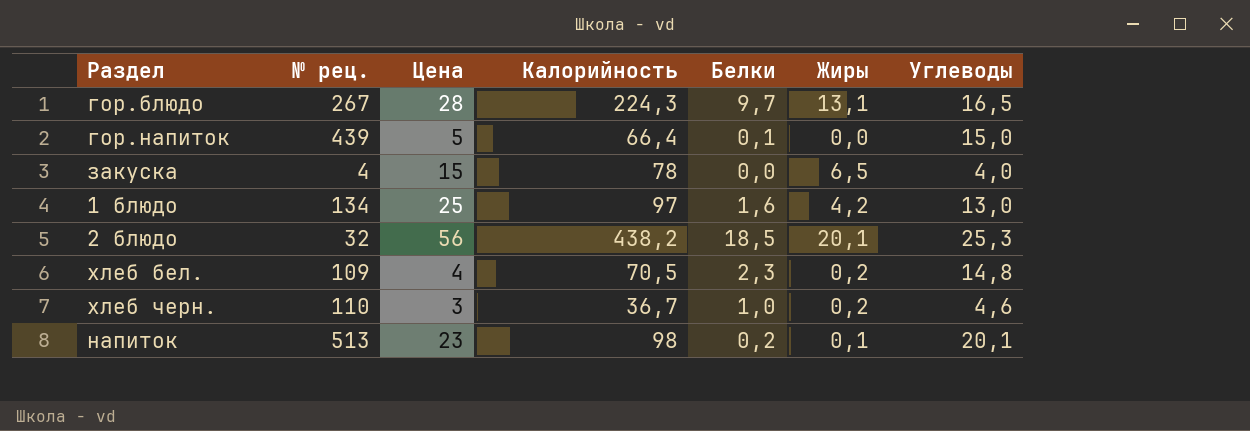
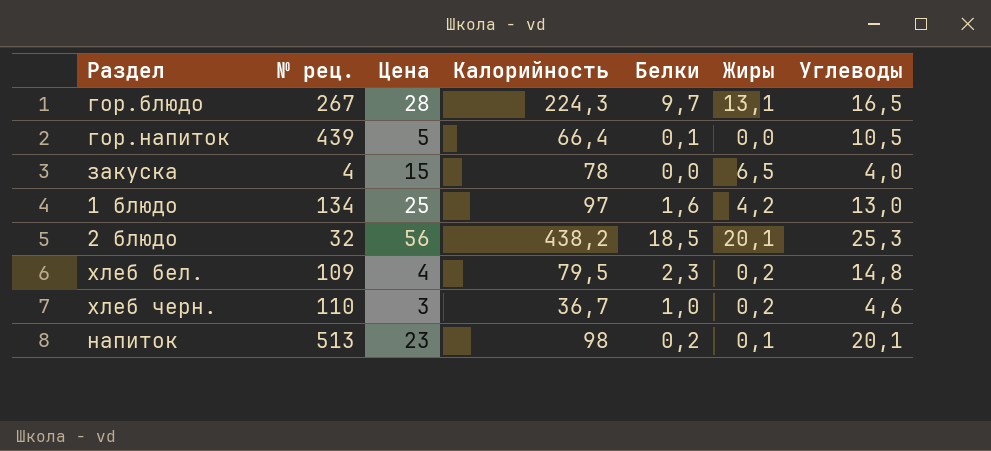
гор.напиток | Углеводы: 15,0 -> 10,5
хлеб бел. | Калорийность: 70,5 -> 79,5

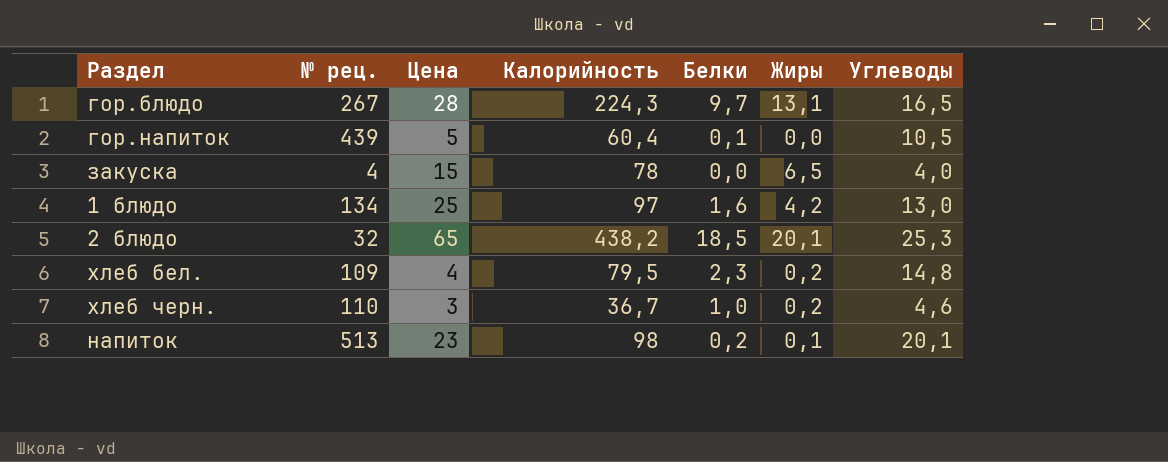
гор.напиток | Калорийность: 66,4 -> 60,4
2 блюдо | Цена: 56 -> 65

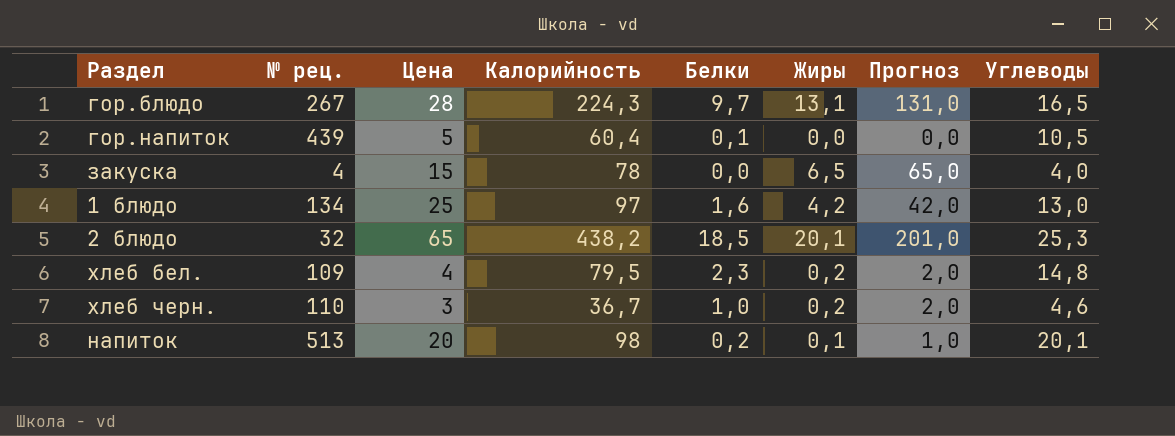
column Прогноз | formula: none -> [Жиры] * 10
напиток | Цена: 23 -> 20

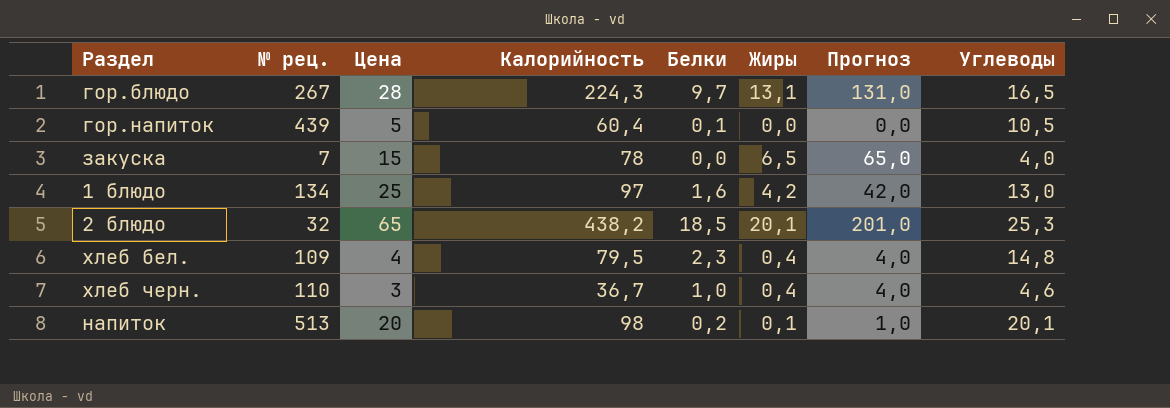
закуска | № рец.: 4 -> 7
хлеб бел. | Жиры: 0,2 -> 0,4
хлеб бел. | Прогноз: 2,0 -> 4,0
хлеб черн. | Жиры: 0,2 -> 0,4
хлеб черн. | Прогноз: 2,0 -> 4,0

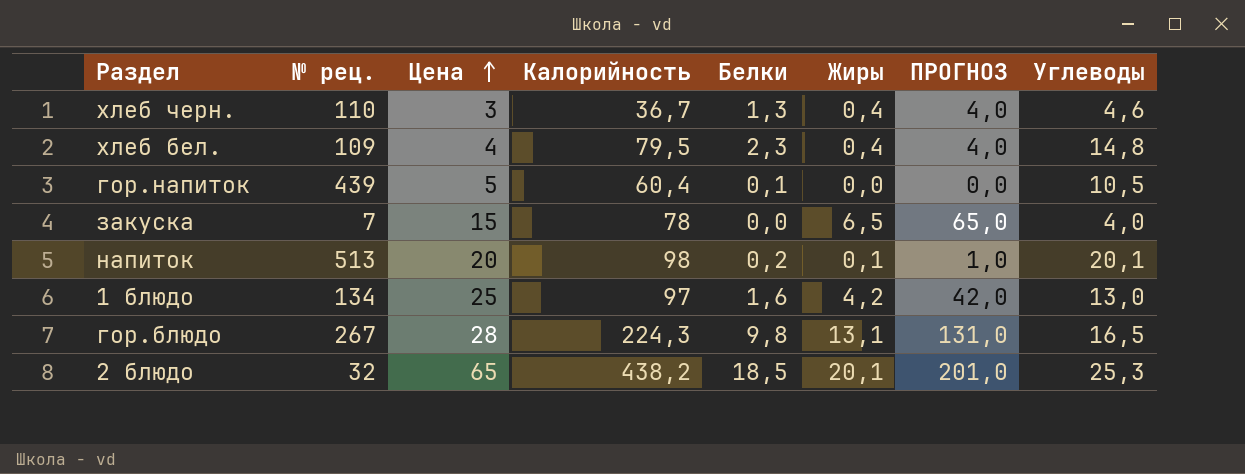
row order: none -> Цена ascending
column name: Прогноз -> ПРОГНОЗ
хлеб черн. | Белки: 1,0 -> 1,3
гор.блюдо | Белки: 9,7 -> 9,8

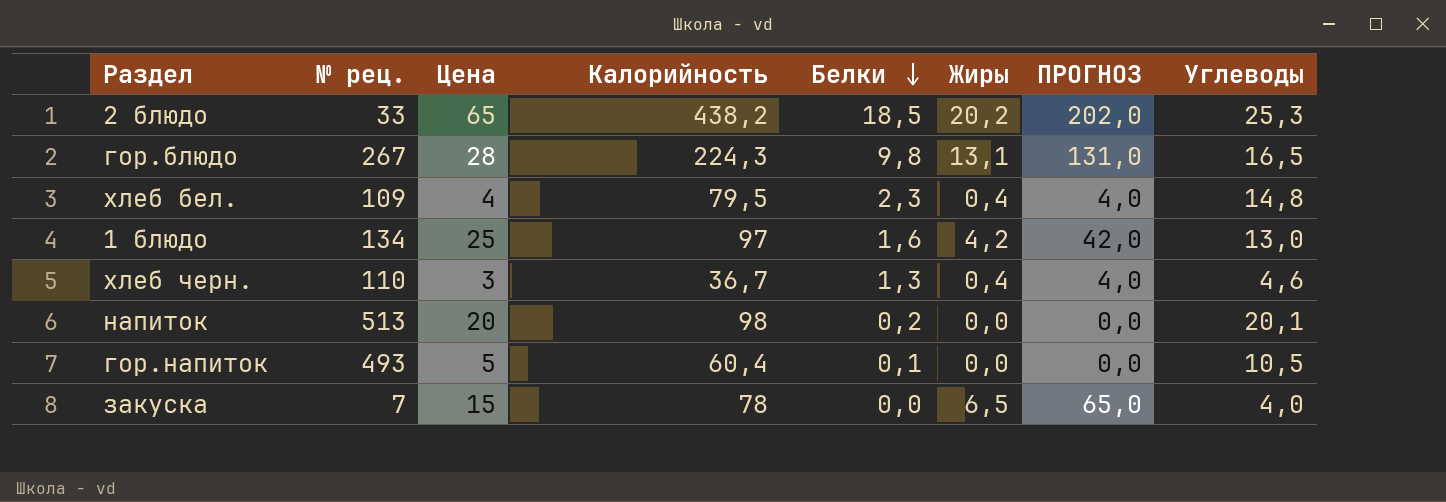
row order: Цена ascending -> Белки descending
2 блюдо | № рец.: 32 -> 33
2 блюдо | Жиры: 20,1 -> 20,2
2 блюдо | ПРОГНОЗ: 201,0 -> 202,0
напиток | Жиры: 0,1 -> 0,0
напиток | ПРОГНОЗ: 1,0 -> 0,0
гор.напиток | № рец.: 439 -> 493

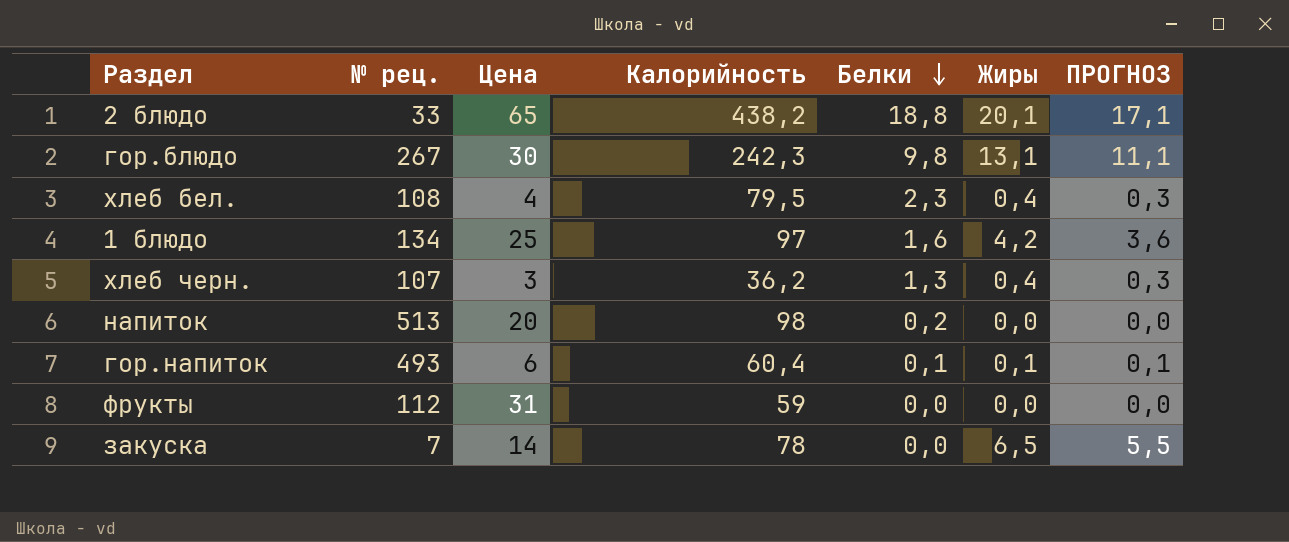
column Углеводы | position: 8 -> none
column ПРОГНОЗ | formula: [Жиры] * 10 -> [Жиры] * 0,85
2 блюдо | Белки: 18,5 -> 18,8
2 блюдо | Жиры: 20,2 -> 20,1
гор.блюдо | Цена: 28 -> 30
гор.блюдо | Калорийность: 224,3 -> 242,3
хлеб бел. | № рец.: 109 -> 108
хлеб черн. | № рец.: 110 -> 107
хлеб черн. | Калорийность: 36,7 -> 36,2
гор.напиток | Цена: 5 -> 6
гор.напиток | Жиры: 0,0 -> 0,1
row фрукты: none -> 112 | 31 | 59 | 0,0 | 0,0 | 0,0
закуска | Цена: 15 -> 14

